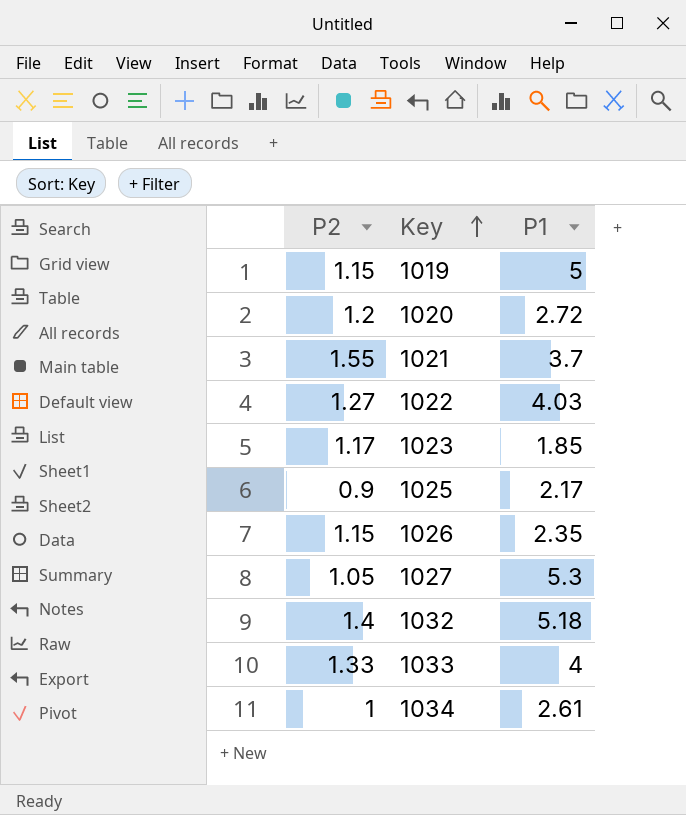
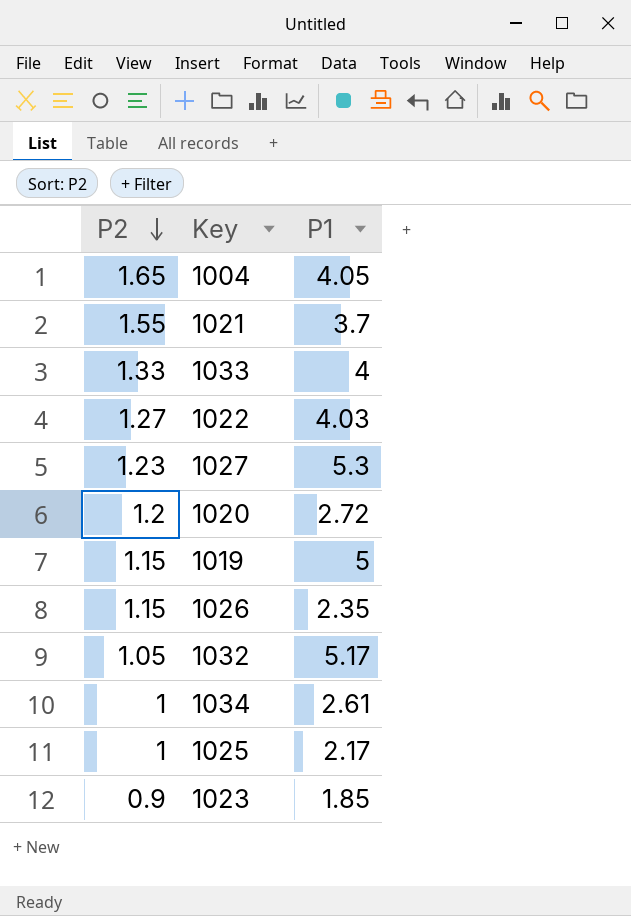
row order: Key ascending -> P2 descending
row 1004: none -> 1.65 | 4.05
1027 | P2: 1.05 -> 1.23
1032 | P2: 1.4 -> 1.05
1032 | P1: 5.18 -> 5.17
1025 | P2: 0.9 -> 1
1023 | P2: 1.17 -> 0.9

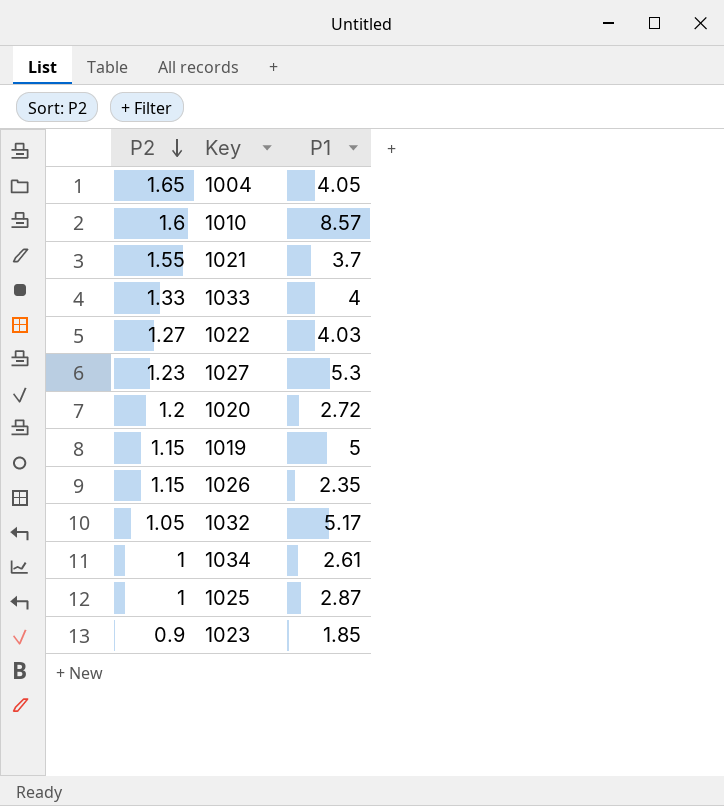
row 1010: none -> 1.6 | 8.57
1025 | P1: 2.17 -> 2.87

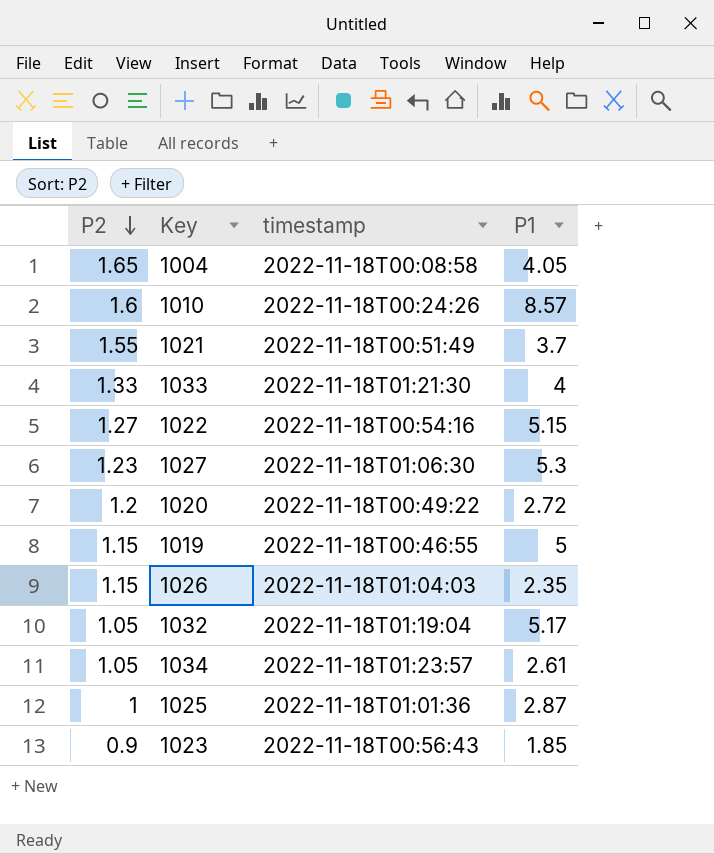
column timestamp | position: none -> 3
1022 | P1: 4.03 -> 5.15
1034 | P2: 1 -> 1.05

